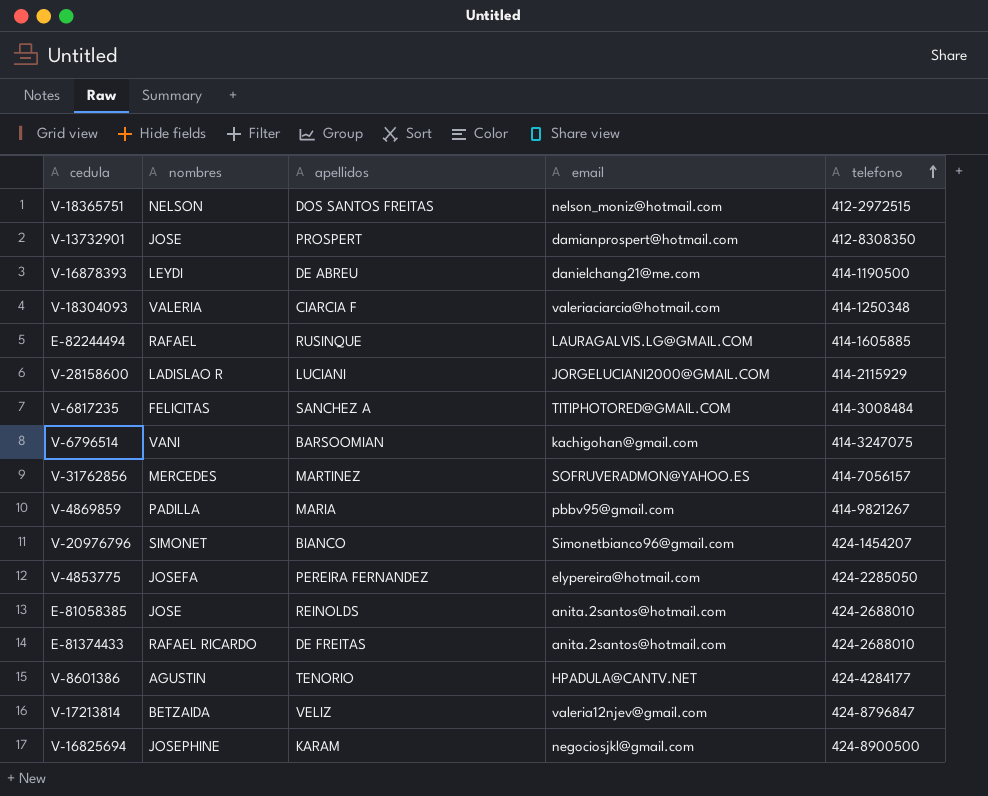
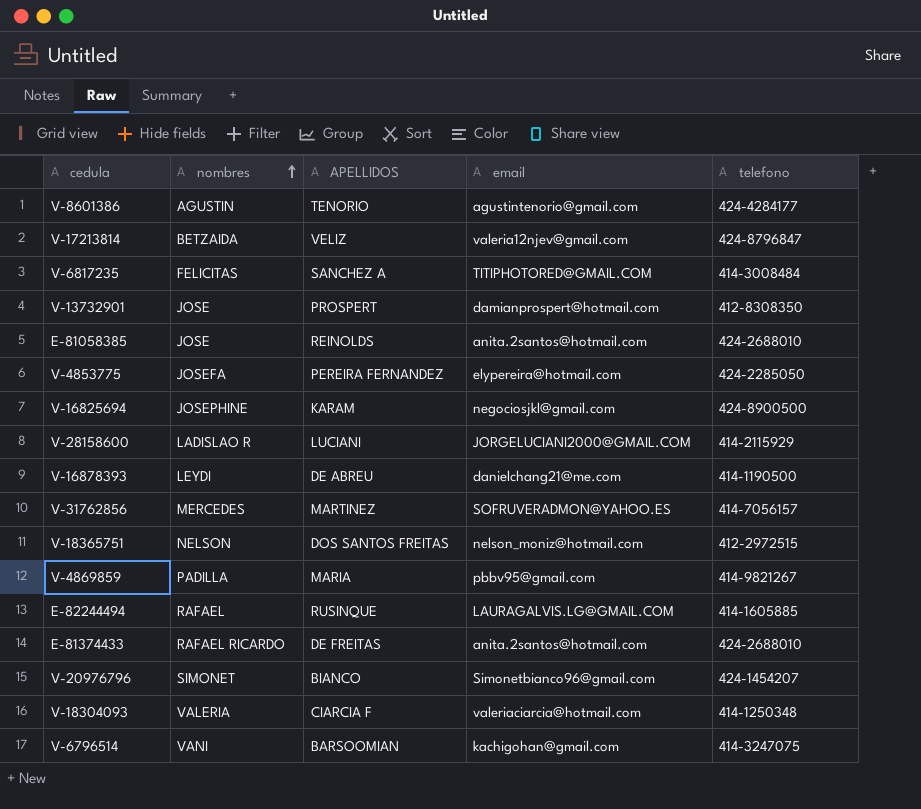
row order: telefono ascending -> nombres ascending
column name: apellidos -> APELLIDOS
V-8601386 | email: HPADULA@CANTV.NET -> agustintenorio@gmail.com

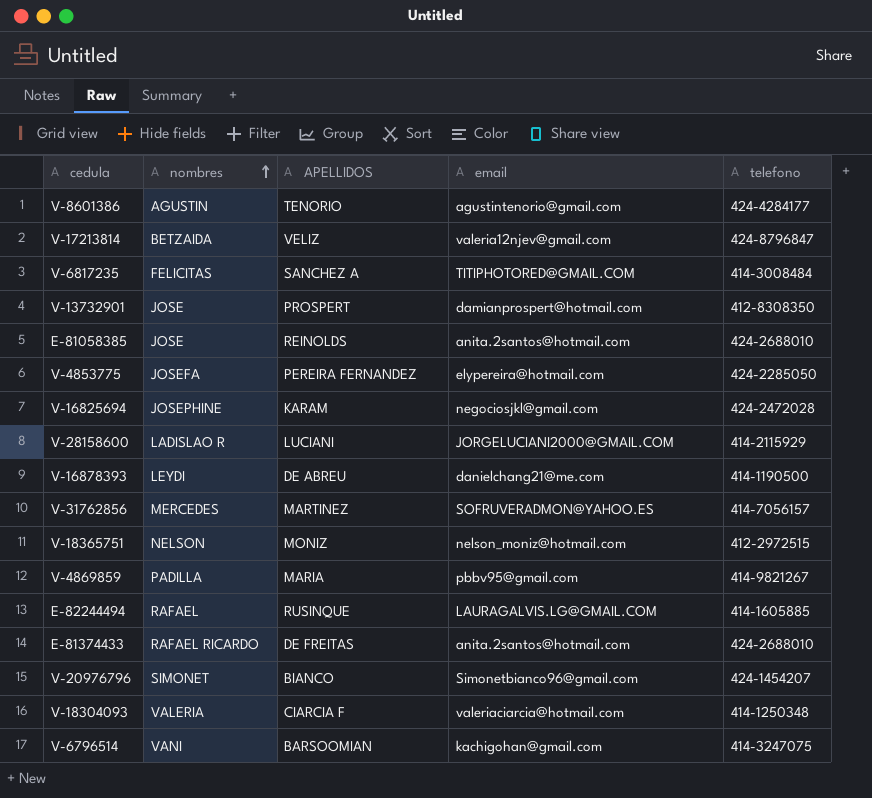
V-16825694 | telefono: 424-8900500 -> 424-2472028
V-18365751 | APELLIDOS: DOS SANTOS FREITAS -> MONIZ

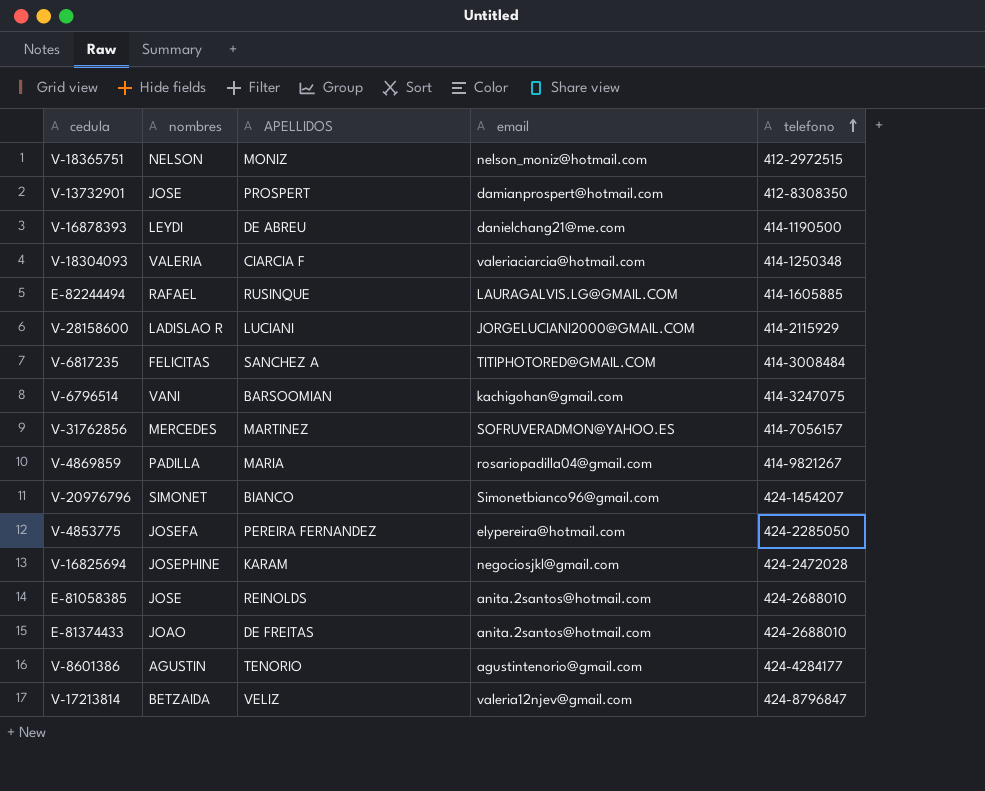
row order: nombres ascending -> telefono ascending
V-4869859 | email: pbbv95@gmail.com -> rosariopadilla04@gmail.com
E-81374433 | nombres: RAFAEL RICARDO -> JOAO

